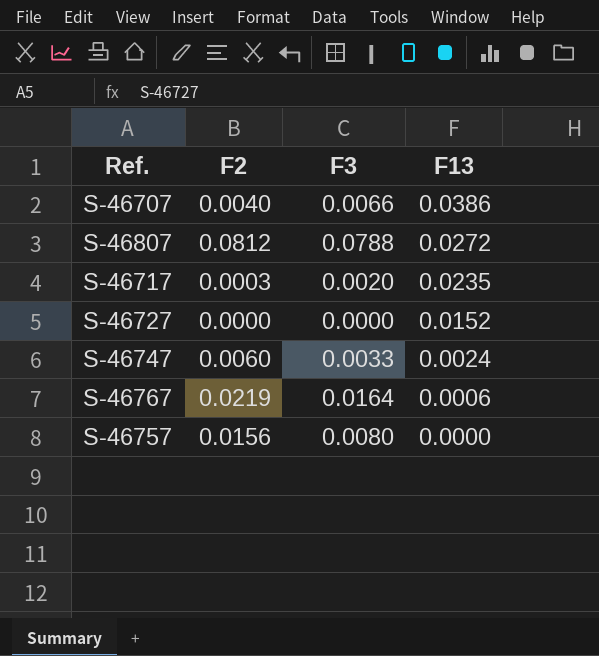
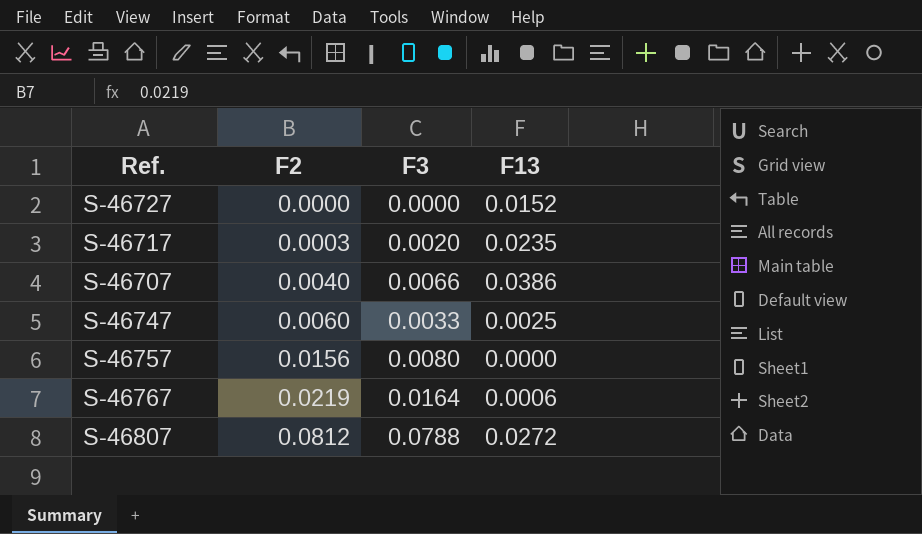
row order: F13 descending -> F2 ascending
S-46747 | F13: 0.0024 -> 0.0025

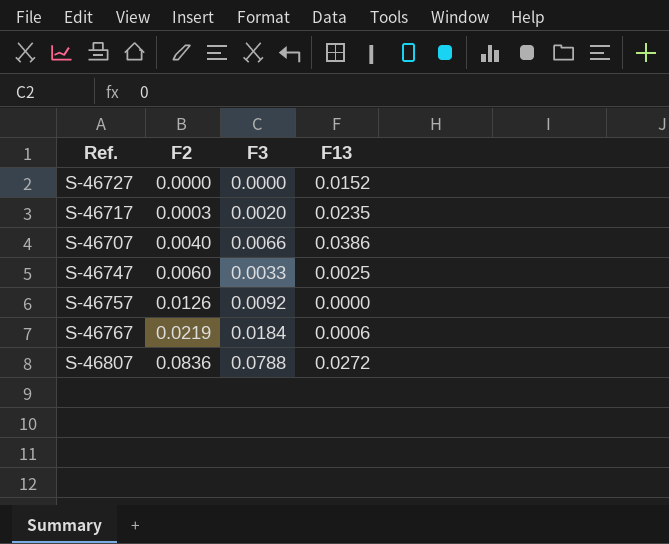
S-46757 | F2: 0.0156 -> 0.0126
S-46757 | F3: 0.0080 -> 0.0092
S-46767 | F3: 0.0164 -> 0.0184
S-46807 | F2: 0.0812 -> 0.0836

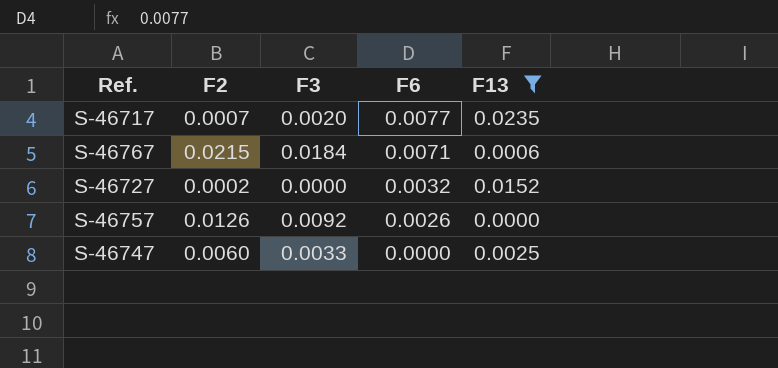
filter: none -> F13 <= 0.0235
row order: F2 ascending -> F6 descending
column F6 | position: none -> 4
S-46717 | F2: 0.0003 -> 0.0007
S-46767 | F2: 0.0219 -> 0.0215
S-46727 | F2: 0.0000 -> 0.0002

